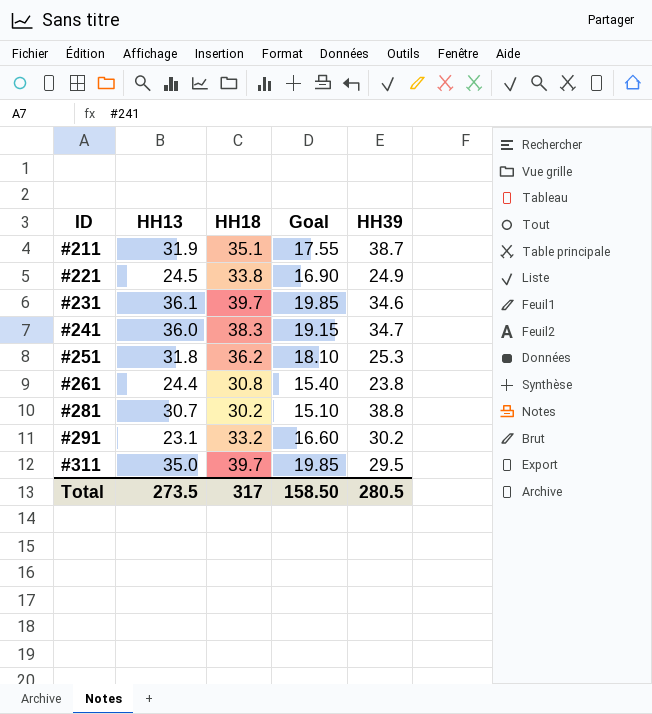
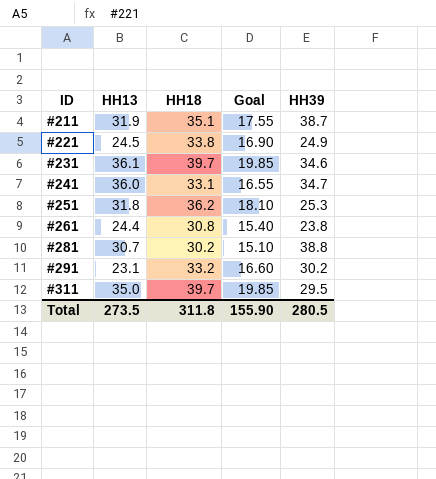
#241 | HH18: 38.3 -> 33.1
#241 | Goal: 19.15 -> 16.55
Total | HH18: 317 -> 311.8
Total | Goal: 158.50 -> 155.90

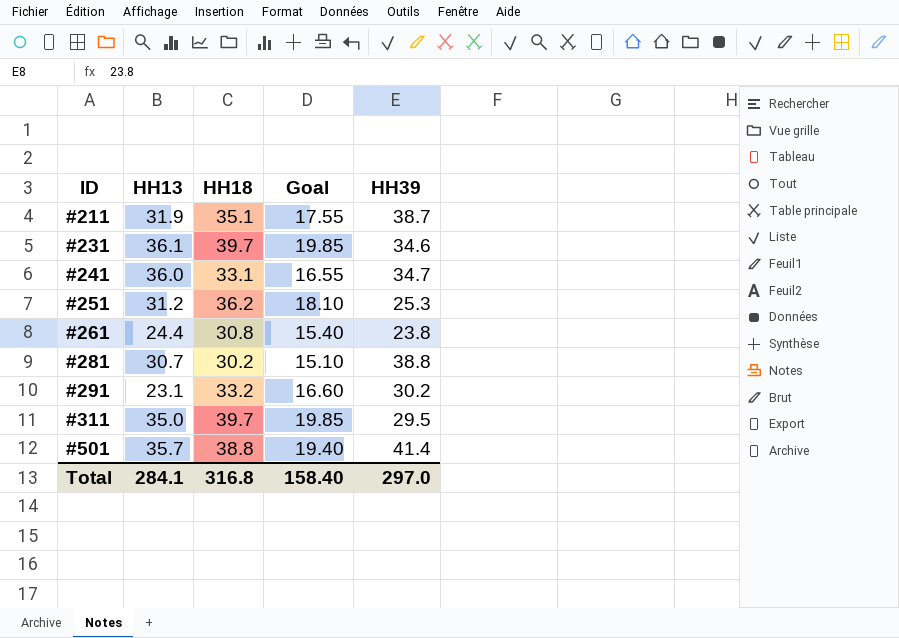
row #221: 24.5 | 33.8 | 16.90 | 24.9 -> none
#251 | HH13: 31.8 -> 31.2
row #501: none -> 35.7 | 38.8 | 19.40 | 41.4
Total | HH13: 273.5 -> 284.1
Total | HH18: 311.8 -> 316.8
Total | Goal: 155.90 -> 158.40
Total | HH39: 280.5 -> 297.0

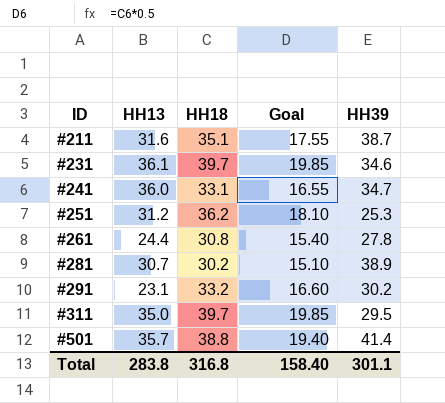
#211 | HH13: 31.9 -> 31.6
#261 | HH39: 23.8 -> 27.8
#281 | HH39: 38.8 -> 38.9
Total | HH13: 284.1 -> 283.8
Total | HH39: 297.0 -> 301.1

